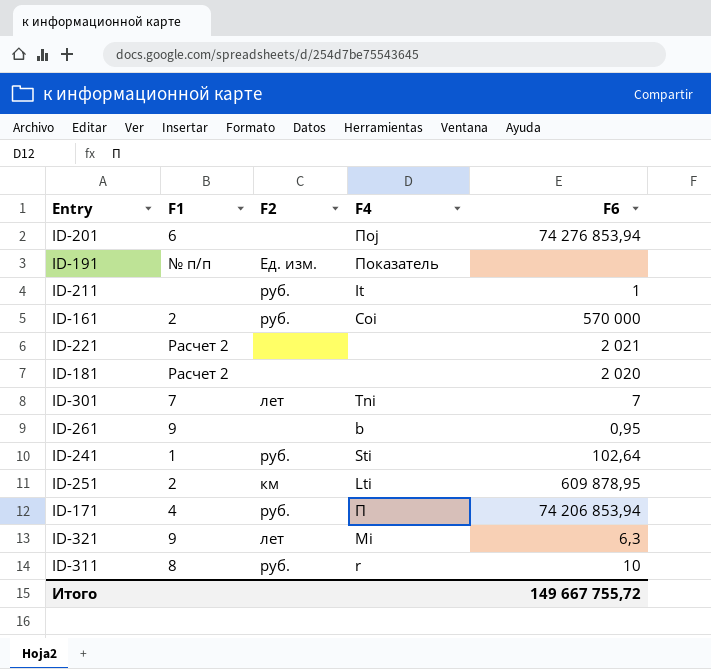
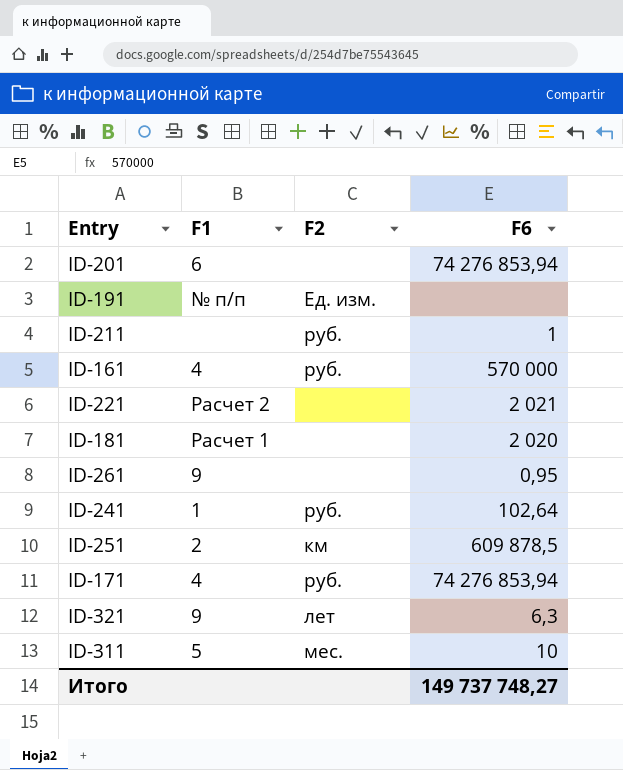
column F4 | position: 4 -> none
row ID-301: 7 | лет | Tni | 7 -> none
ID-161 | F1: 2 -> 4
ID-181 | F1: Расчет 2 -> Расчет 1
ID-251 | F6: 609 878,95 -> 609 878,5
ID-171 | F6: 74 206 853,94 -> 74 276 853,94
ID-311 | F1: 8 -> 5
ID-311 | F2: руб. -> мес.
Итого | F6: 149 667 755,72 -> 149 737 748,27

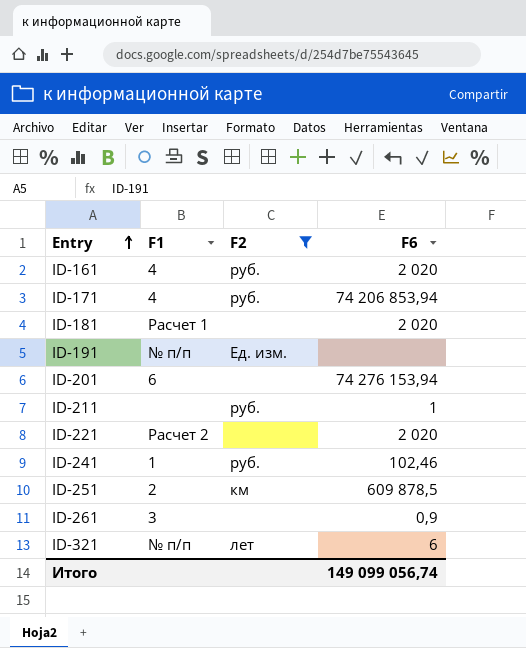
filter: none -> F2 != мес.
row order: none -> Entry ascending
ID-161 | F6: 570 000 -> 2 020
ID-171 | F6: 74 276 853,94 -> 74 206 853,94
ID-201 | F6: 74 276 853,94 -> 74 276 153,94
ID-221 | F6: 2 021 -> 2 020
ID-241 | F6: 102,64 -> 102,46
ID-261 | F1: 9 -> 3
ID-261 | F6: 0,95 -> 0,9
ID-321 | F1: 9 -> № п/п
ID-321 | F6: 6,3 -> 6
Итого | F6: 149 737 748,27 -> 149 099 056,74

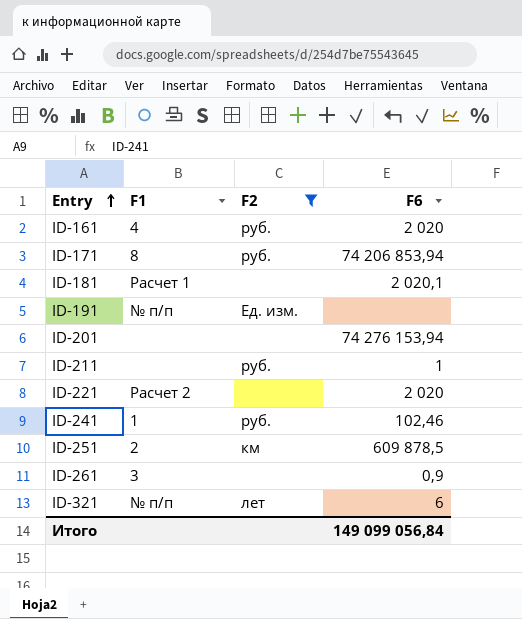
ID-171 | F1: 4 -> 8
ID-181 | F6: 2 020 -> 2 020,1
ID-201 | F1: 6 -> none
Итого | F6: 149 099 056,74 -> 149 099 056,84

